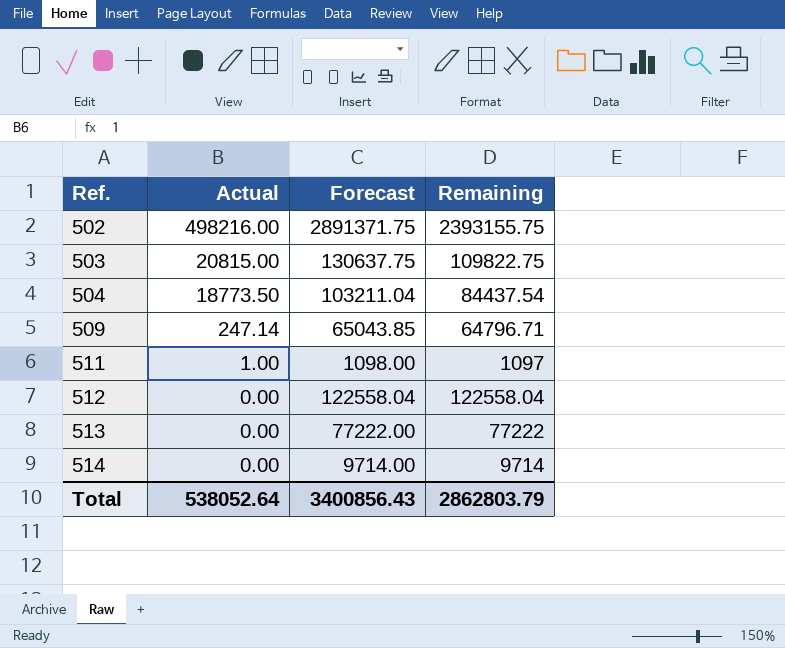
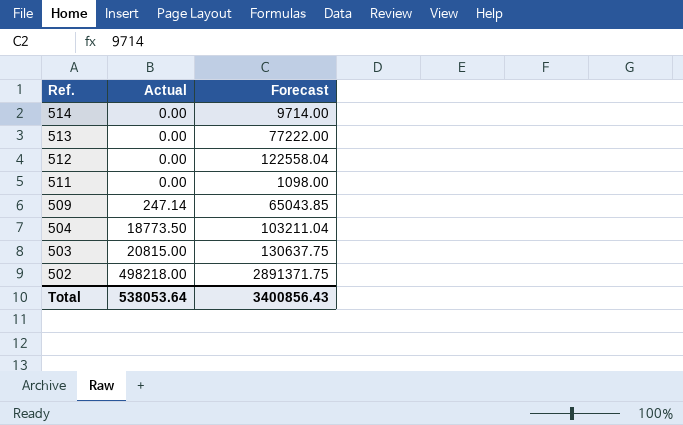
row order: Ref. ascending -> Ref. descending
column Remaining | formula: [Forecast] - [Actual] -> none
511 | Actual: 1.00 -> 0.00
502 | Actual: 498216.00 -> 498218.00
Total | Actual: 538052.64 -> 538053.64

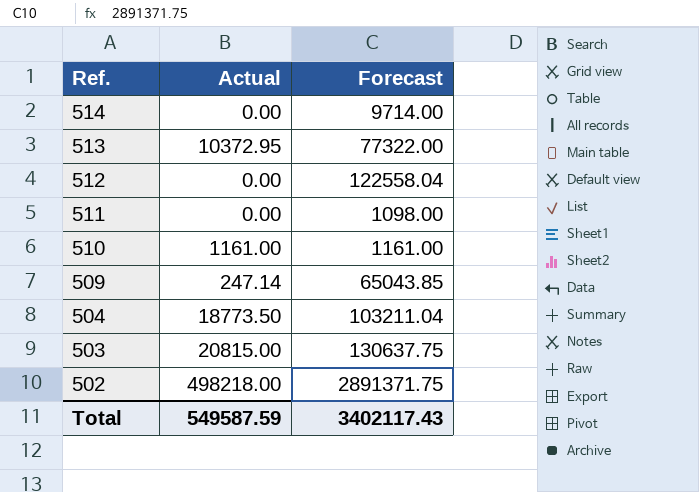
513 | Actual: 0.00 -> 10372.95
513 | Forecast: 77222.00 -> 77322.00
row 510: none -> 1161.00 | 1161.00
Total | Actual: 538053.64 -> 549587.59
Total | Forecast: 3400856.43 -> 3402117.43

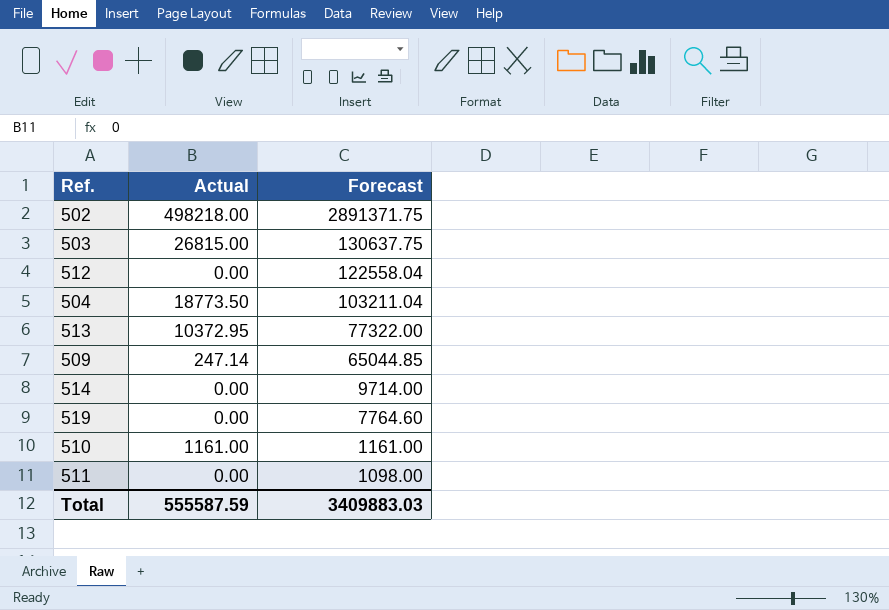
row order: Ref. descending -> Forecast descending
503 | Actual: 20815.00 -> 26815.00
509 | Forecast: 65043.85 -> 65044.85
row 519: none -> 0.00 | 7764.60
Total | Actual: 549587.59 -> 555587.59
Total | Forecast: 3402117.43 -> 3409883.03

